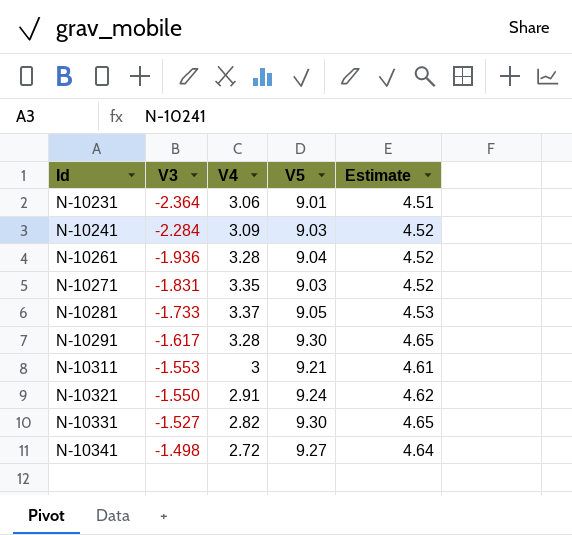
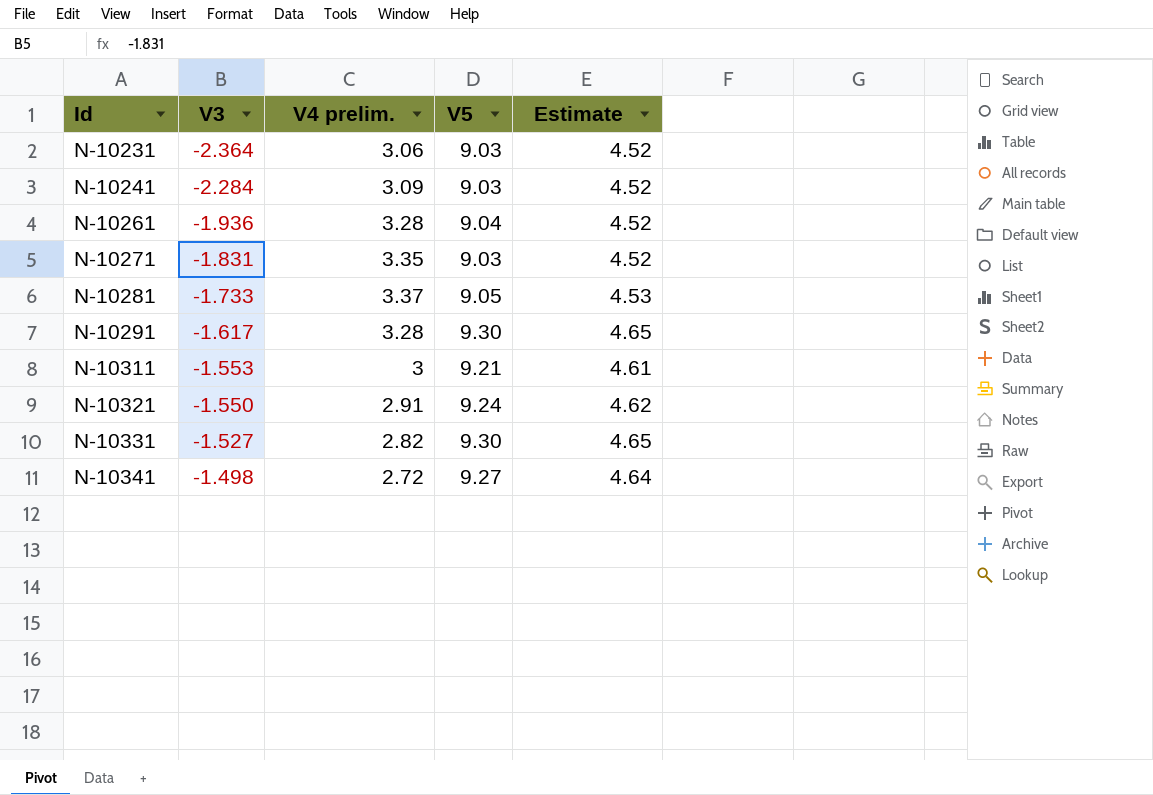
column name: V4 -> V4 prelim.
N-10231 | V5: 9.01 -> 9.03
N-10231 | Estimate: 4.51 -> 4.52

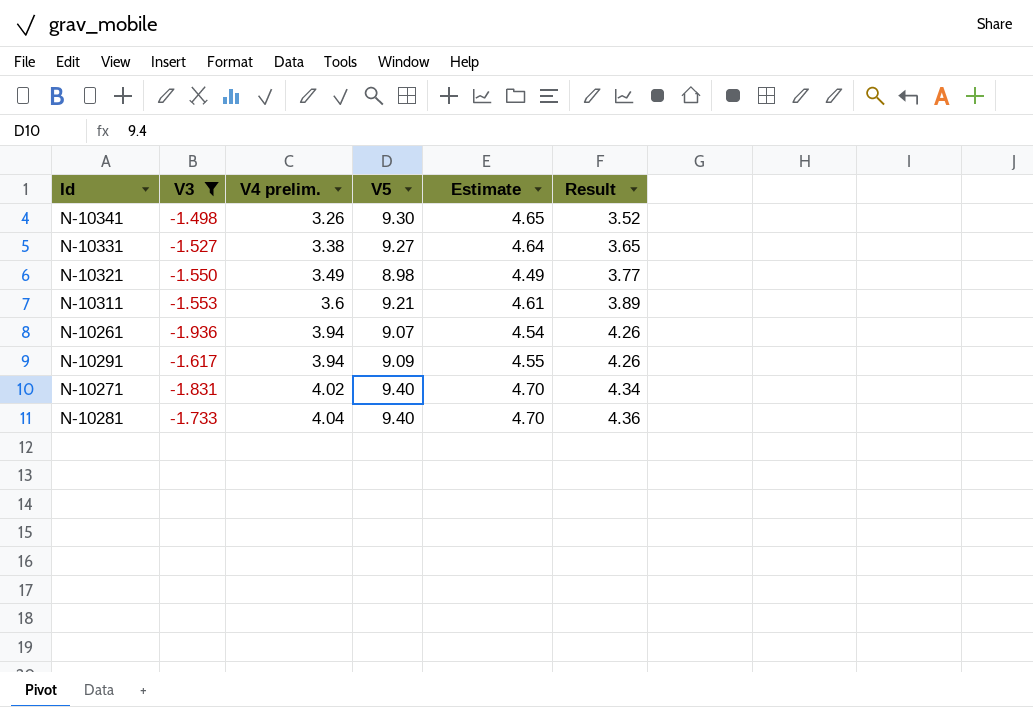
filter: none -> V3 >= -1.936
row order: Id ascending -> V4 prelim. ascending
column Result | formula: none -> [V4 prelim.] * 1.08
N-10341 | V4 prelim.: 2.72 -> 3.26
N-10341 | V5: 9.27 -> 9.30
N-10341 | Estimate: 4.64 -> 4.65
N-10331 | V4 prelim.: 2.82 -> 3.38
N-10331 | V5: 9.30 -> 9.27
N-10331 | Estimate: 4.65 -> 4.64
N-10321 | V4 prelim.: 2.91 -> 3.49
N-10321 | V5: 9.24 -> 8.98
N-10321 | Estimate: 4.62 -> 4.49
N-10311 | V4 prelim.: 3 -> 3.6
N-10261 | V4 prelim.: 3.28 -> 3.94
N-10261 | V5: 9.04 -> 9.07
N-10261 | Estimate: 4.52 -> 4.54
N-10291 | V4 prelim.: 3.28 -> 3.94
N-10291 | V5: 9.30 -> 9.09
N-10291 | Estimate: 4.65 -> 4.55
N-10271 | V4 prelim.: 3.35 -> 4.02
N-10271 | V5: 9.03 -> 9.40
N-10271 | Estimate: 4.52 -> 4.70
N-10281 | V4 prelim.: 3.37 -> 4.04
N-10281 | V5: 9.05 -> 9.40
N-10281 | Estimate: 4.53 -> 4.70

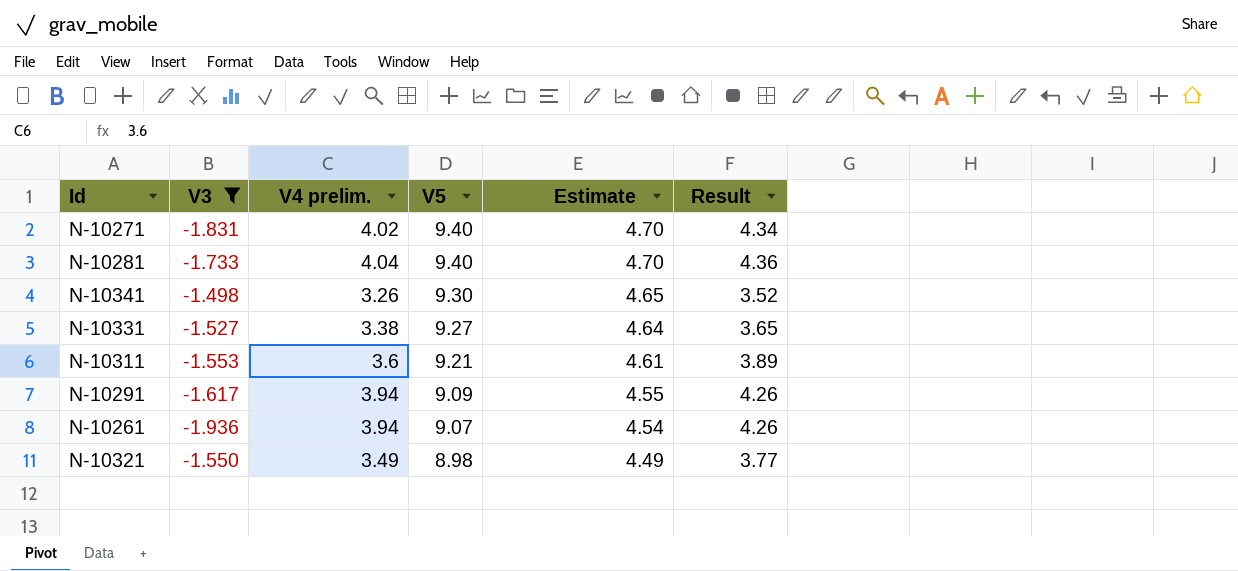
row order: V4 prelim. ascending -> V5 descending

